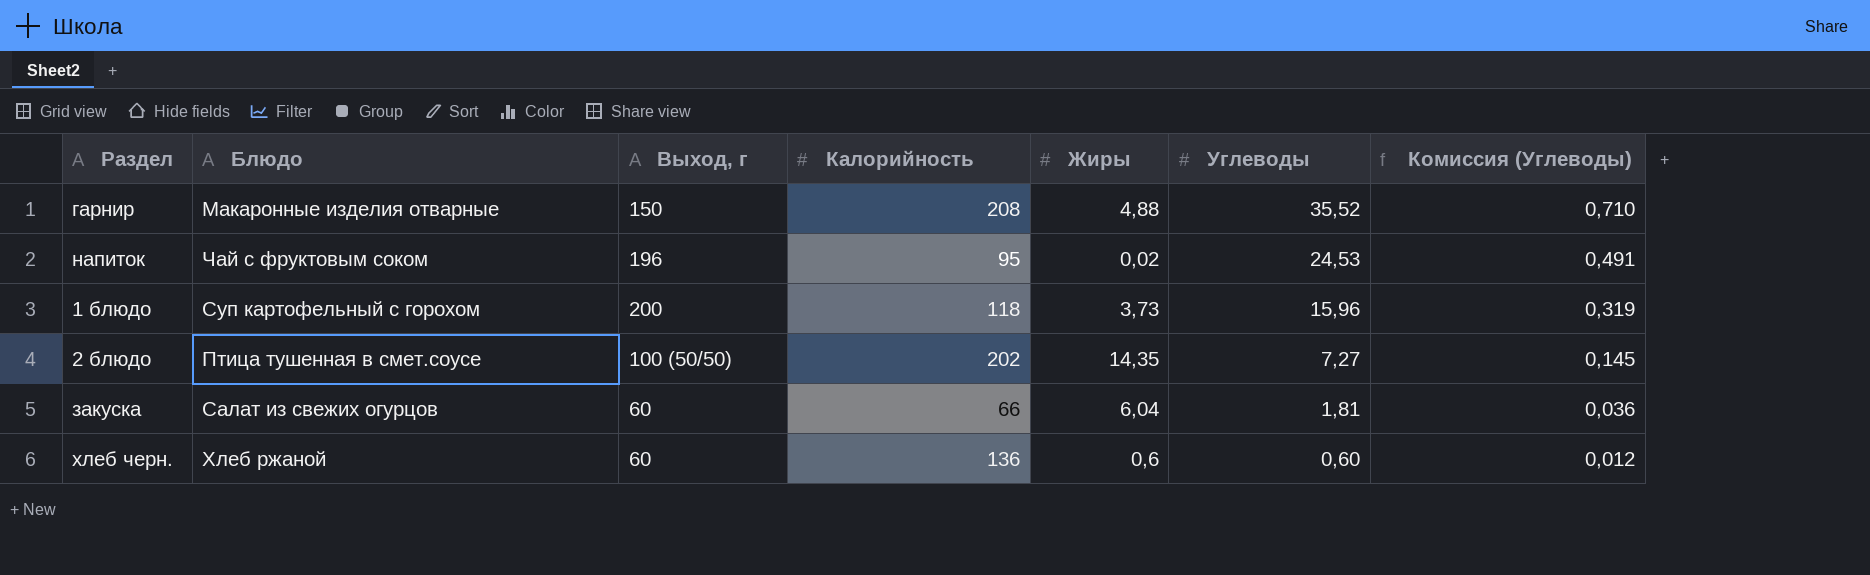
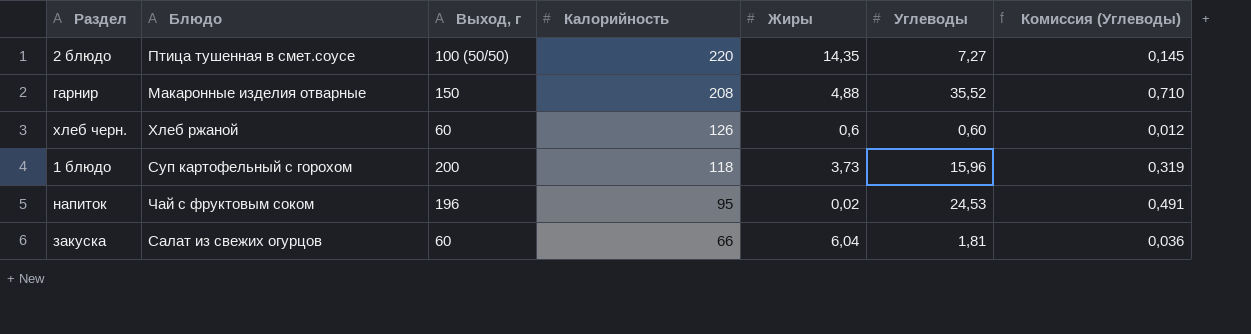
row order: Углеводы descending -> Калорийность descending
2 блюдо | Калорийность: 202 -> 220
хлеб черн. | Калорийность: 136 -> 126

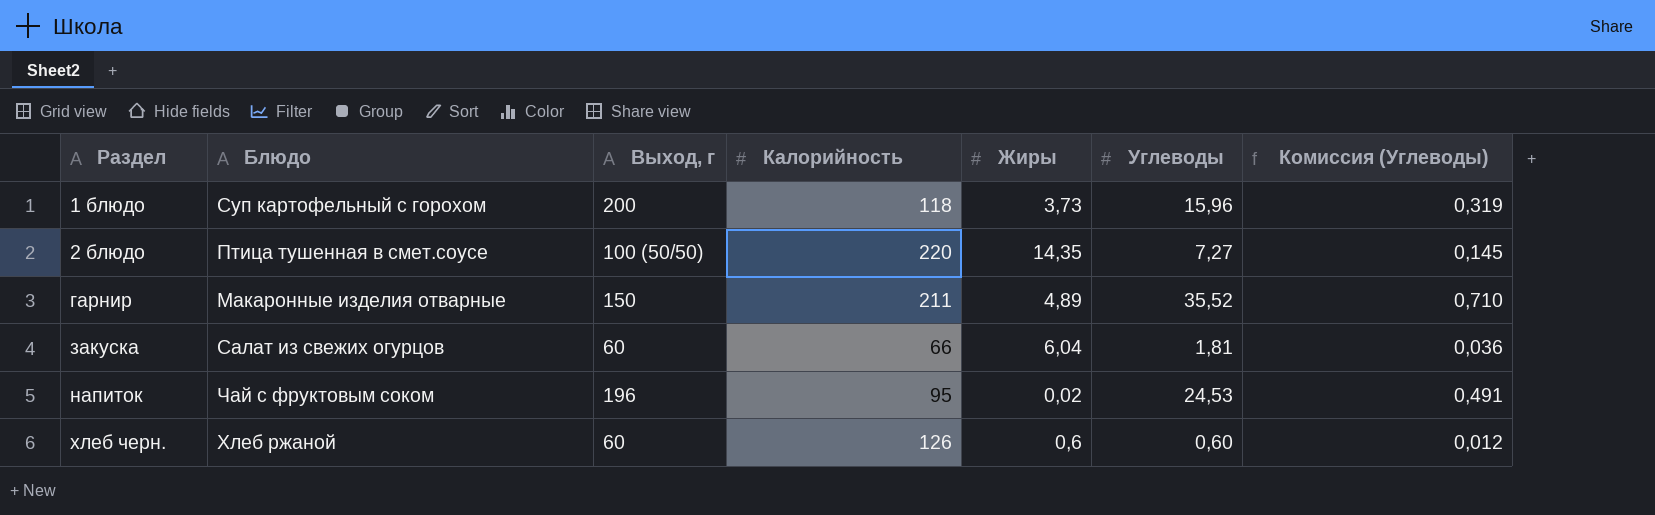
row order: Калорийность descending -> Раздел ascending
гарнир | Калорийность: 208 -> 211
гарнир | Жиры: 4,88 -> 4,89

